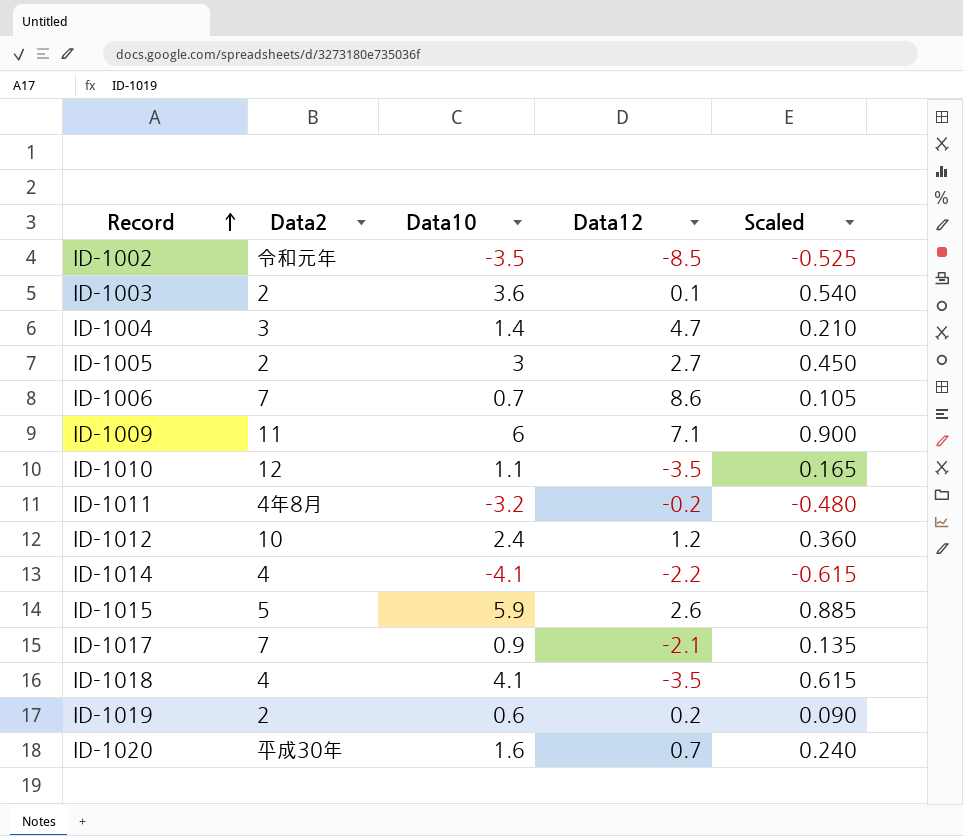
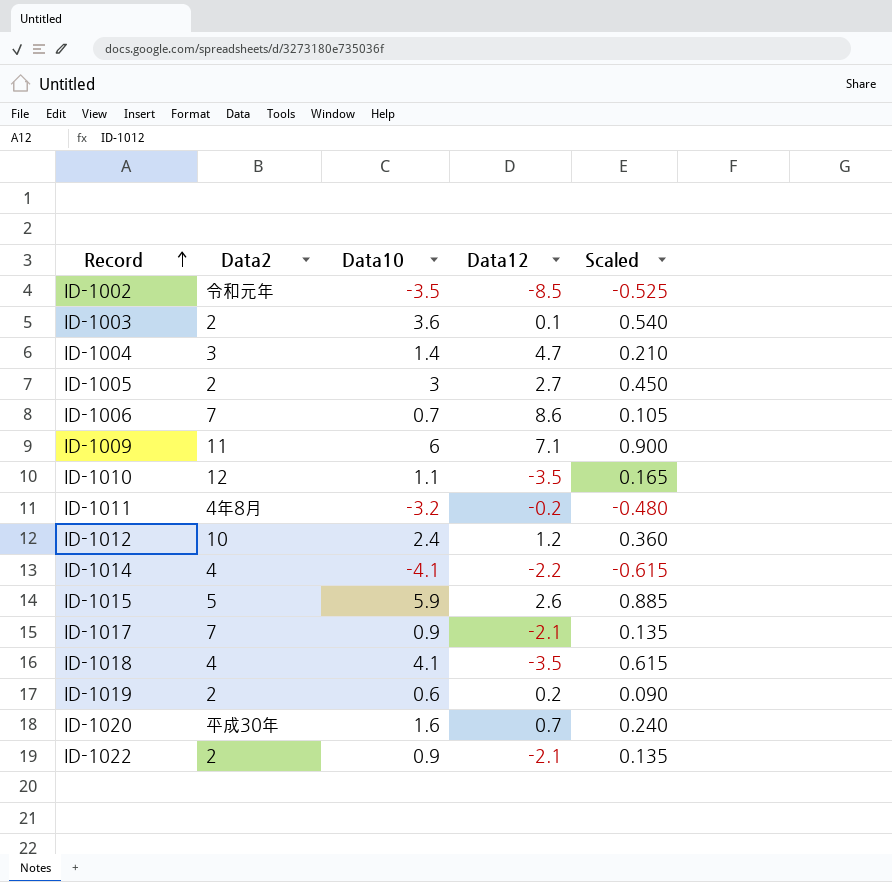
row ID-1022: none -> 2 | 0.9 | -2.1 | 0.135

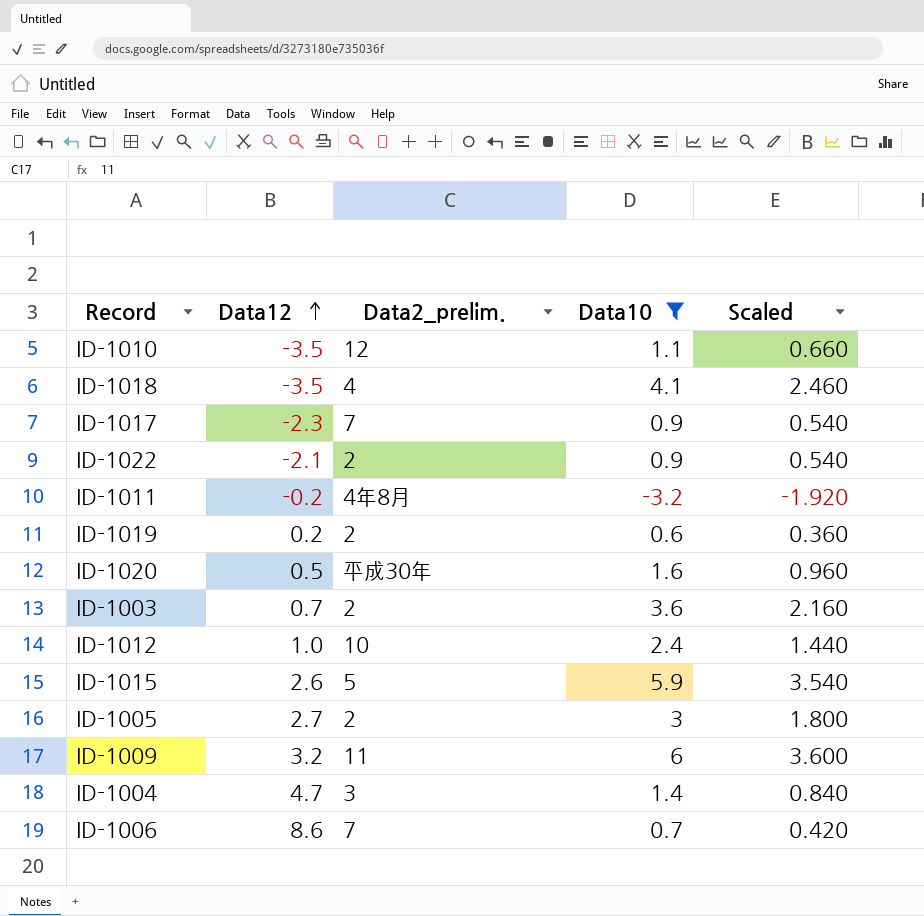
filter: none -> Data10 >= -3.2
row order: Record ascending -> Data12 ascending
column Data12 | position: 4 -> 2
column name: Data2 -> Data2_prelim.
column Scaled | formula: [Data10] * 0.15 -> [Data10] * 0.6
ID-1017 | Data12: -2.1 -> -2.3
ID-1020 | Data12: 0.7 -> 0.5
ID-1003 | Data12: 0.1 -> 0.7
ID-1012 | Data12: 1.2 -> 1.0
ID-1009 | Data12: 7.1 -> 3.2

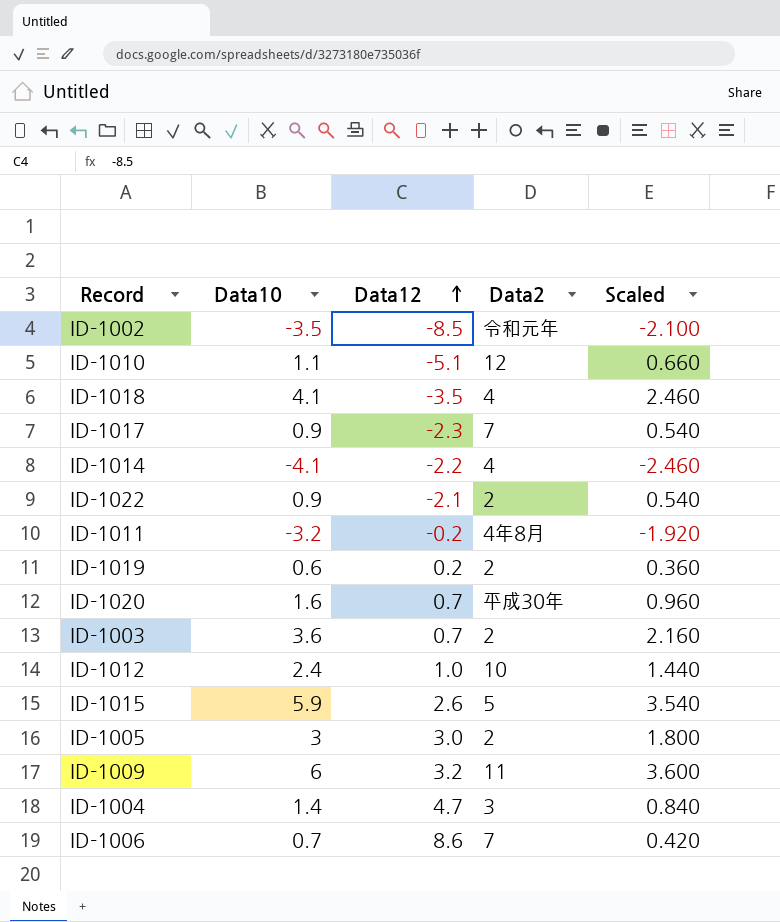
filter: Data10 >= -3.2 -> none
column Data10 | position: 4 -> 2
column name: Data2_prelim. -> Data2
ID-1010 | Data12: -3.5 -> -5.1
ID-1020 | Data12: 0.5 -> 0.7
ID-1005 | Data12: 2.7 -> 3.0

